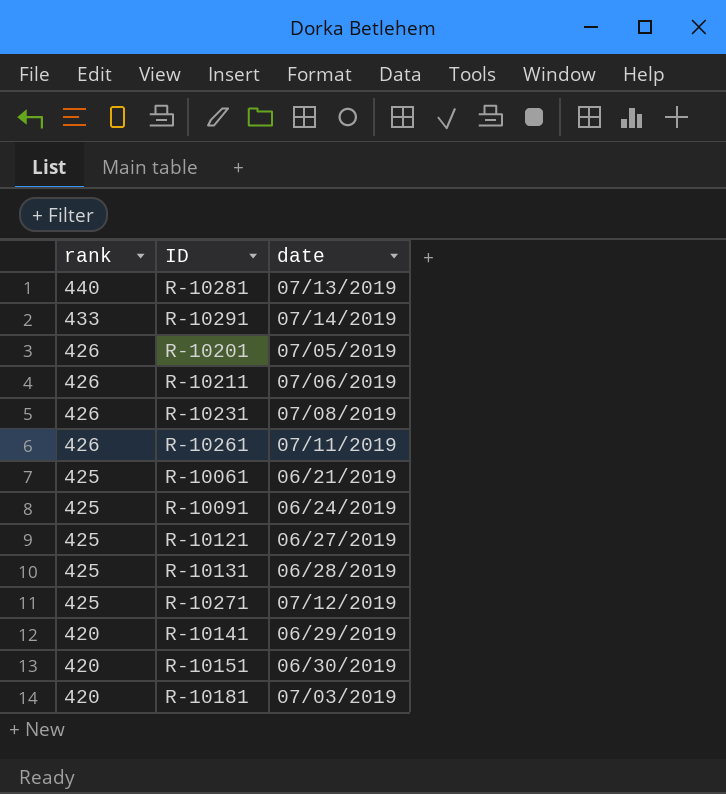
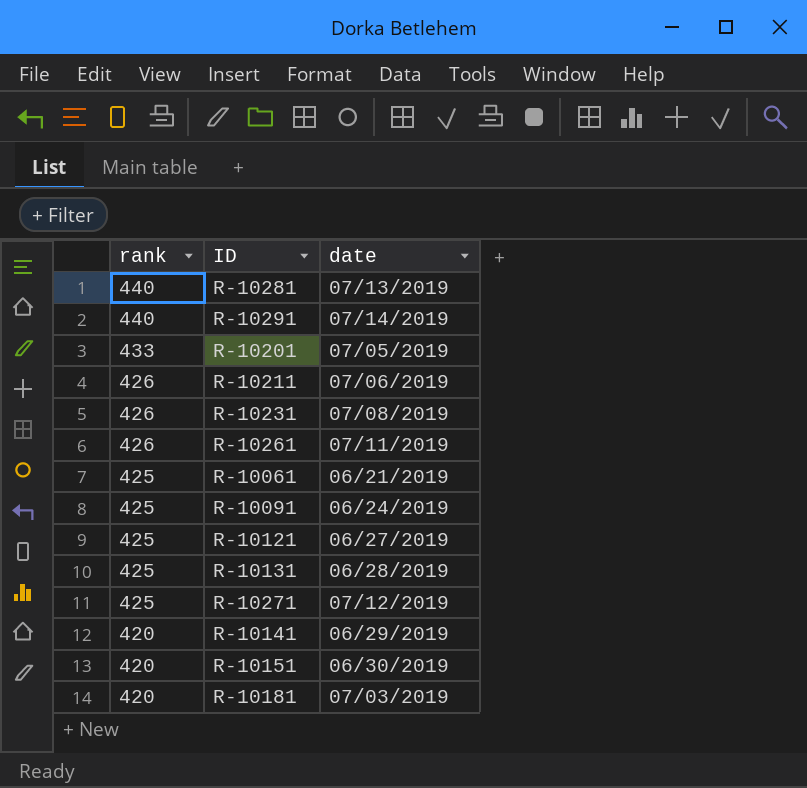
R-10291 | rank: 433 -> 440
R-10201 | rank: 426 -> 433

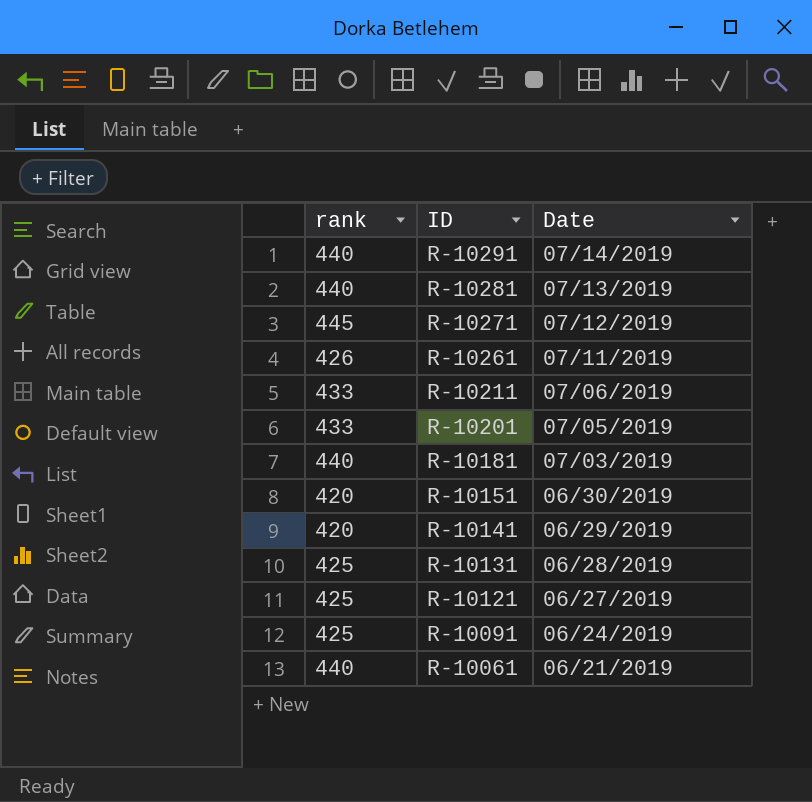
row order: rank descending -> ID descending
column name: date -> Date
row R-10231: 426 | 07/08/2019 -> none
R-10271 | rank: 425 -> 445
R-10211 | rank: 426 -> 433
R-10181 | rank: 420 -> 440
R-10061 | rank: 425 -> 440

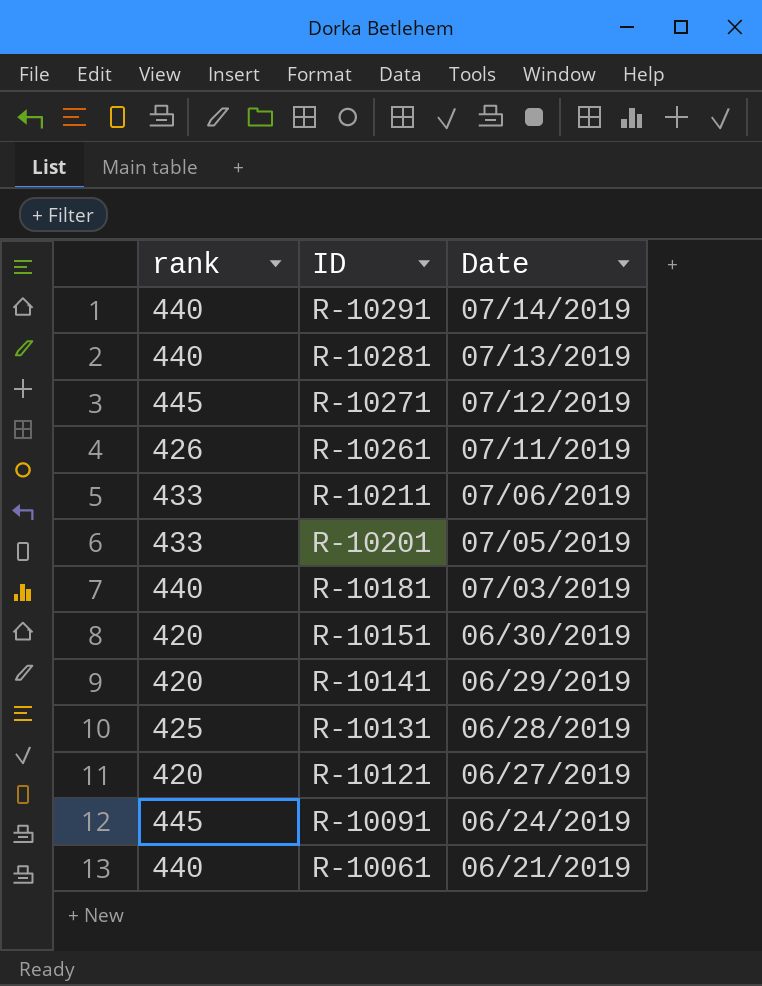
R-10121 | rank: 425 -> 420
R-10091 | rank: 425 -> 445

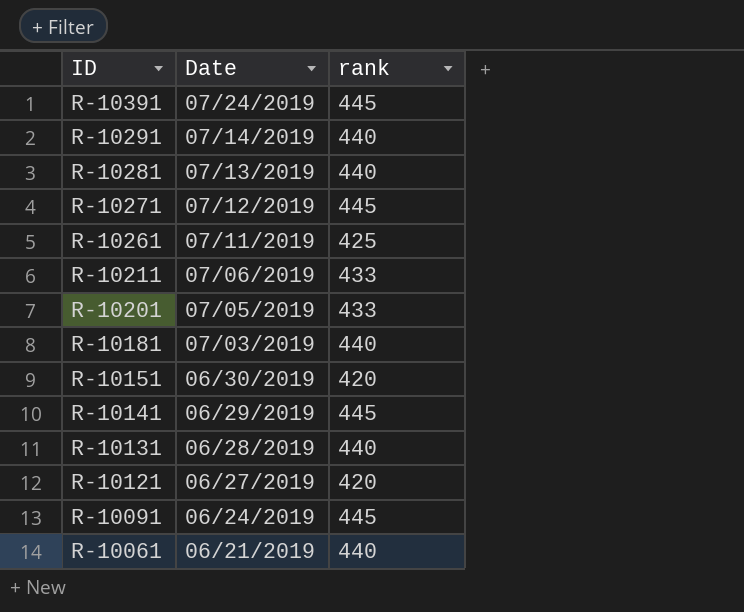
column rank | position: 1 -> 3
row R-10391: none -> 07/24/2019 | 445
R-10261 | rank: 426 -> 425
R-10141 | rank: 420 -> 445
R-10131 | rank: 425 -> 440

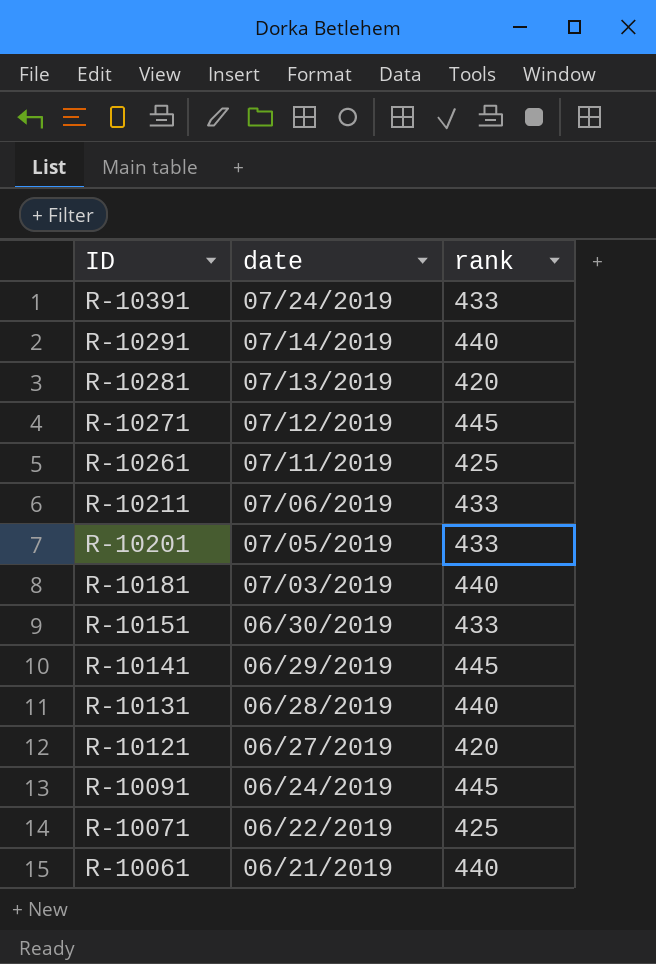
column name: Date -> date
R-10391 | rank: 445 -> 433
R-10281 | rank: 440 -> 420
R-10151 | rank: 420 -> 433
row R-10071: none -> 06/22/2019 | 425

